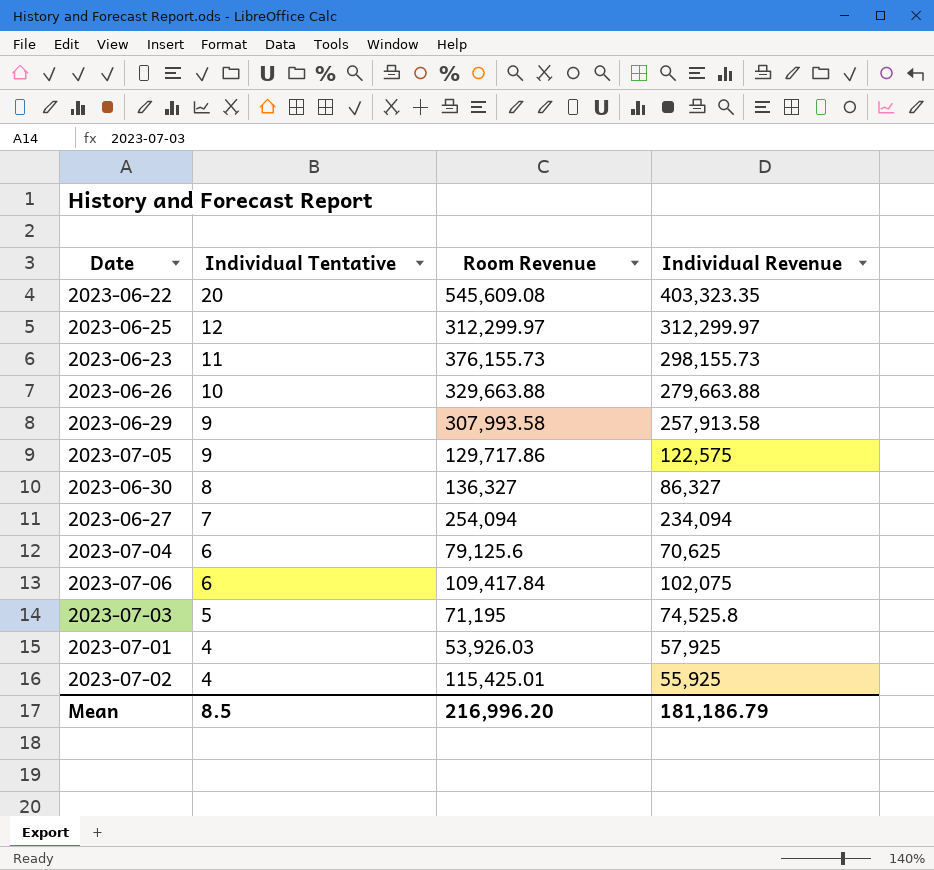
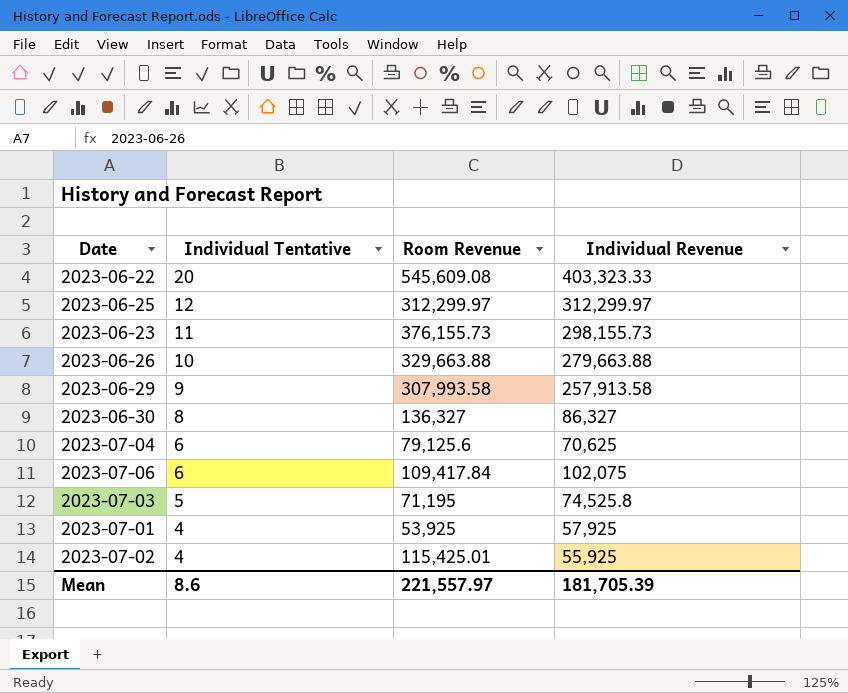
row 2023-07-05: 9 | 129,717.86 | 122,575 -> none
row 2023-06-27: 7 | 254,094 | 234,094 -> none
2023-06-22 | Individual Revenue: 403,323.35 -> 403,323.33
2023-07-01 | Room Revenue: 53,926.03 -> 53,925
Mean | Individual Tentative: 8.5 -> 8.6
Mean | Room Revenue: 216,996.20 -> 221,557.97
Mean | Individual Revenue: 181,186.79 -> 181,705.39

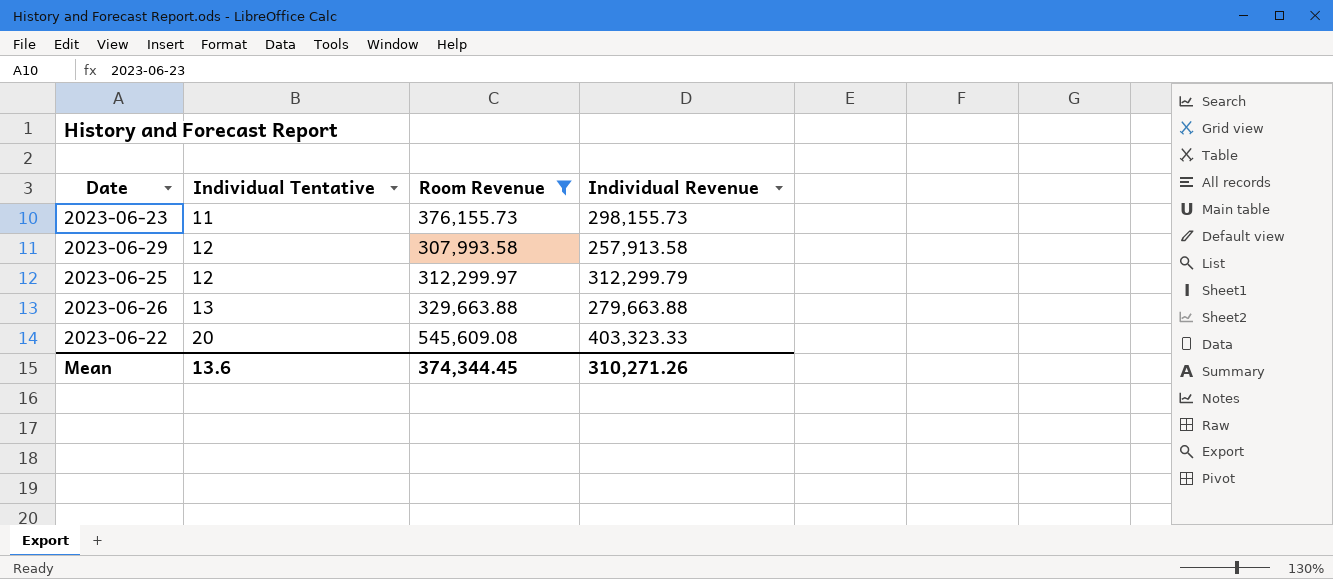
filter: none -> Room Revenue >= 307,993.58
row order: Individual Tentative descending -> Individual Tentative ascending
2023-06-29 | Individual Tentative: 9 -> 12
2023-06-25 | Individual Revenue: 312,299.97 -> 312,299.79
2023-06-26 | Individual Tentative: 10 -> 13
Mean | Individual Tentative: 8.6 -> 13.6
Mean | Room Revenue: 221,557.97 -> 374,344.45
Mean | Individual Revenue: 181,705.39 -> 310,271.26

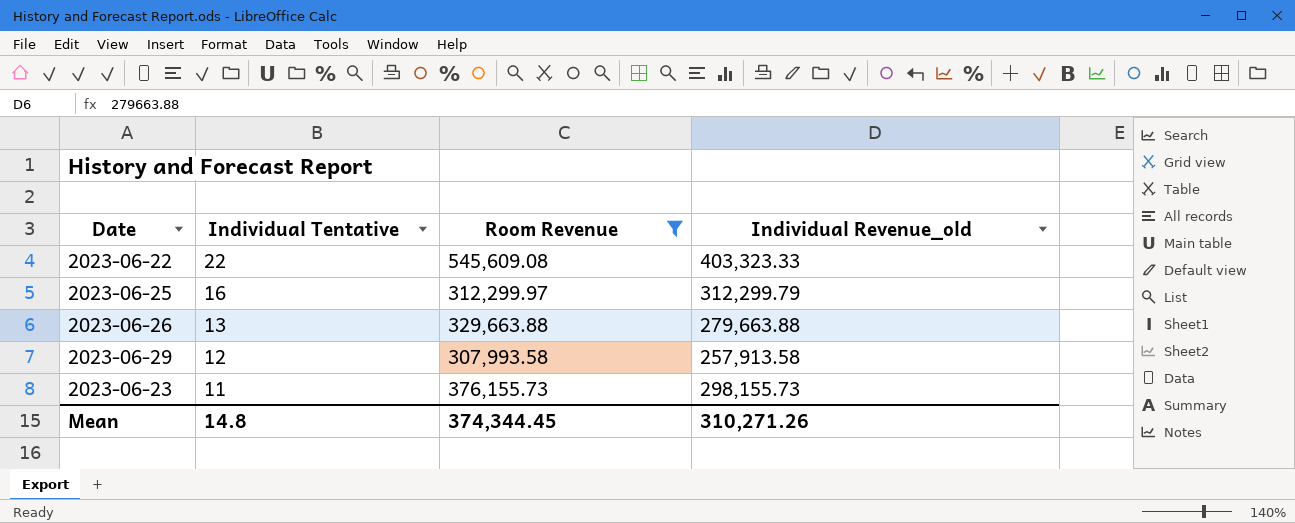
row order: Individual Tentative ascending -> Individual Tentative descending
column name: Individual Revenue -> Individual Revenue_old
2023-06-22 | Individual Tentative: 20 -> 22
2023-06-25 | Individual Tentative: 12 -> 16
Mean | Individual Tentative: 13.6 -> 14.8

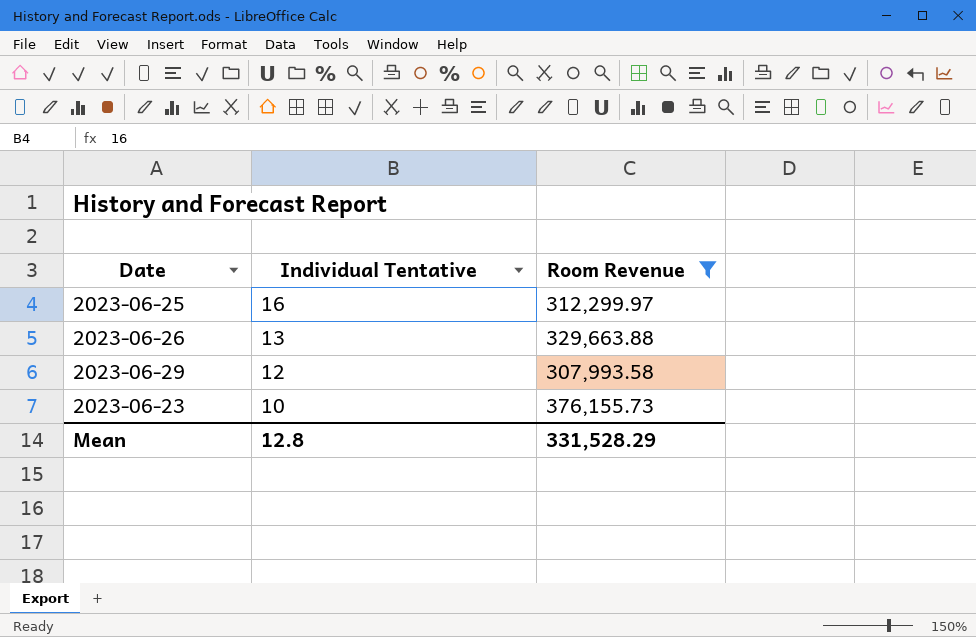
column Individual Revenue_old | position: 4 -> none
row 2023-06-22: 22 | 545,609.08 | 403,323.33 -> none
2023-06-23 | Individual Tentative: 11 -> 10
Mean | Individual Tentative: 14.8 -> 12.8
Mean | Room Revenue: 374,344.45 -> 331,528.29

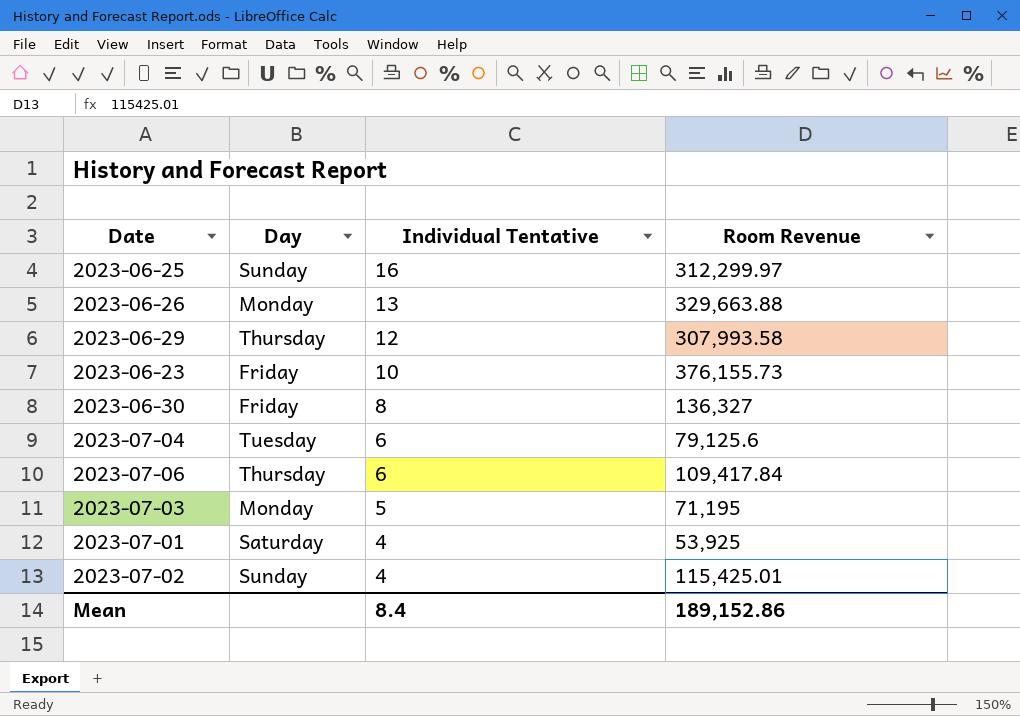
filter: Room Revenue >= 307,993.58 -> none
column Day | position: none -> 2
Mean | Individual Tentative: 12.8 -> 8.4
Mean | Room Revenue: 331,528.29 -> 189,152.86

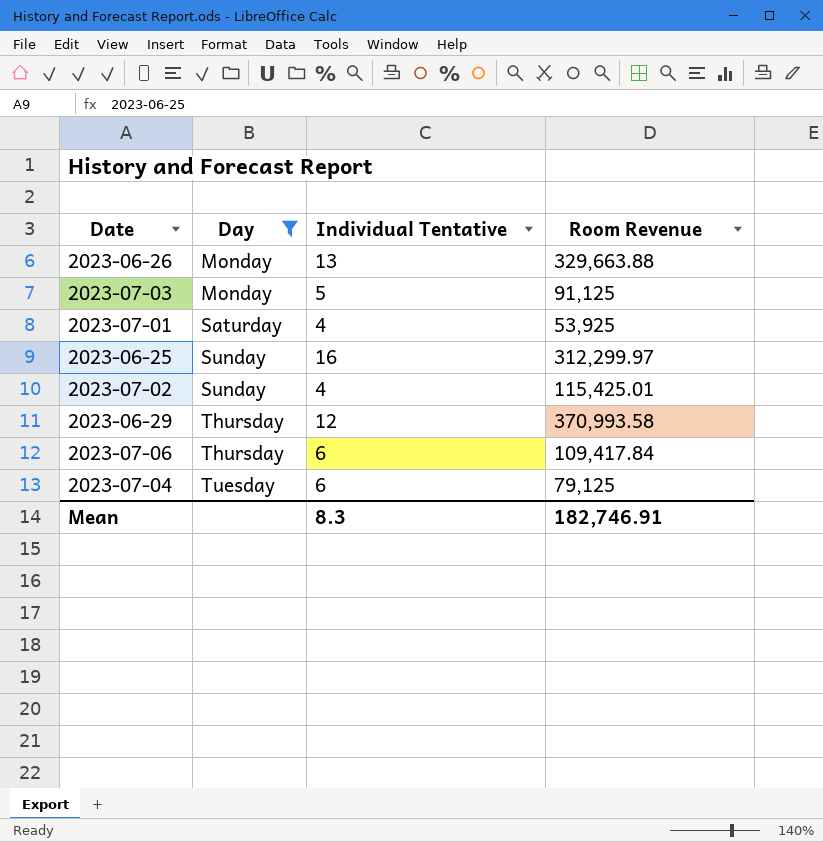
filter: none -> Day != Friday
row order: Individual Tentative descending -> Day ascending
2023-07-03 | Room Revenue: 71,195 -> 91,125
2023-06-29 | Room Revenue: 307,993.58 -> 370,993.58
2023-07-04 | Room Revenue: 79,125.6 -> 79,125
Mean | Individual Tentative: 8.4 -> 8.3
Mean | Room Revenue: 189,152.86 -> 182,746.91

